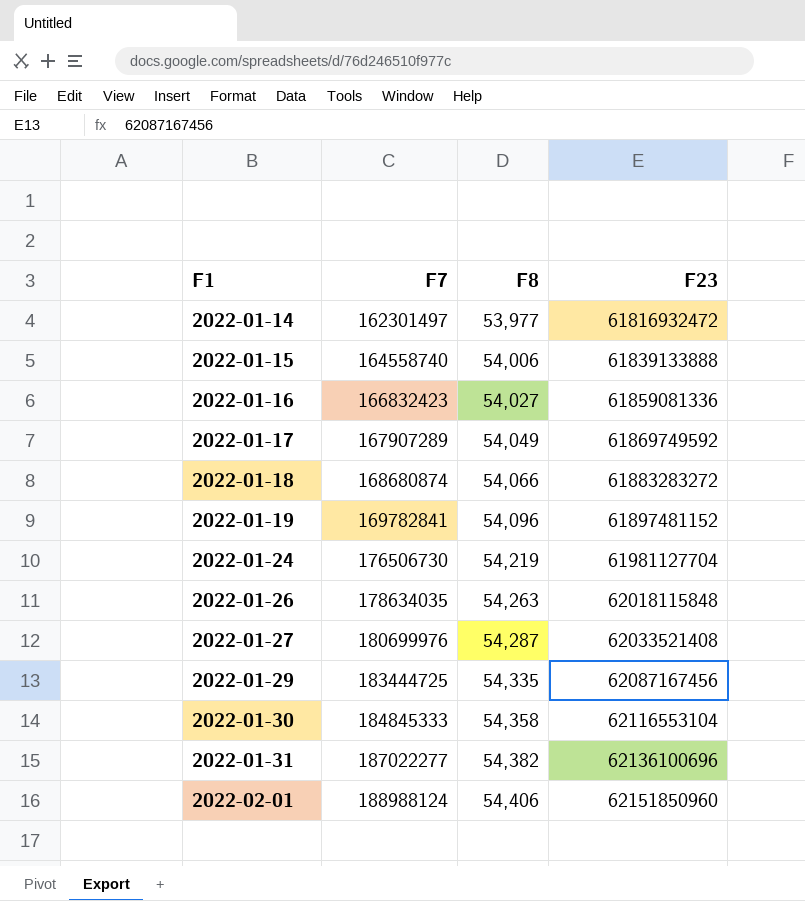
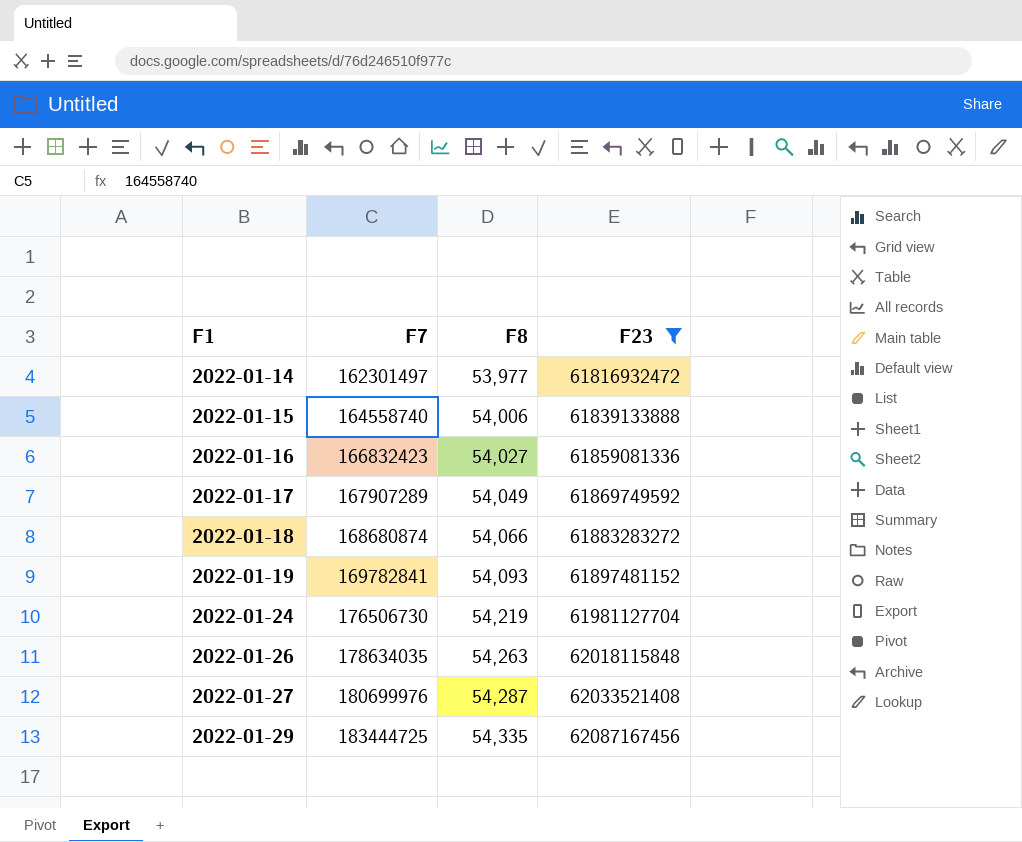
filter: none -> F23 <= 62087167456
2022-01-19 | F8: 54,096 -> 54,093

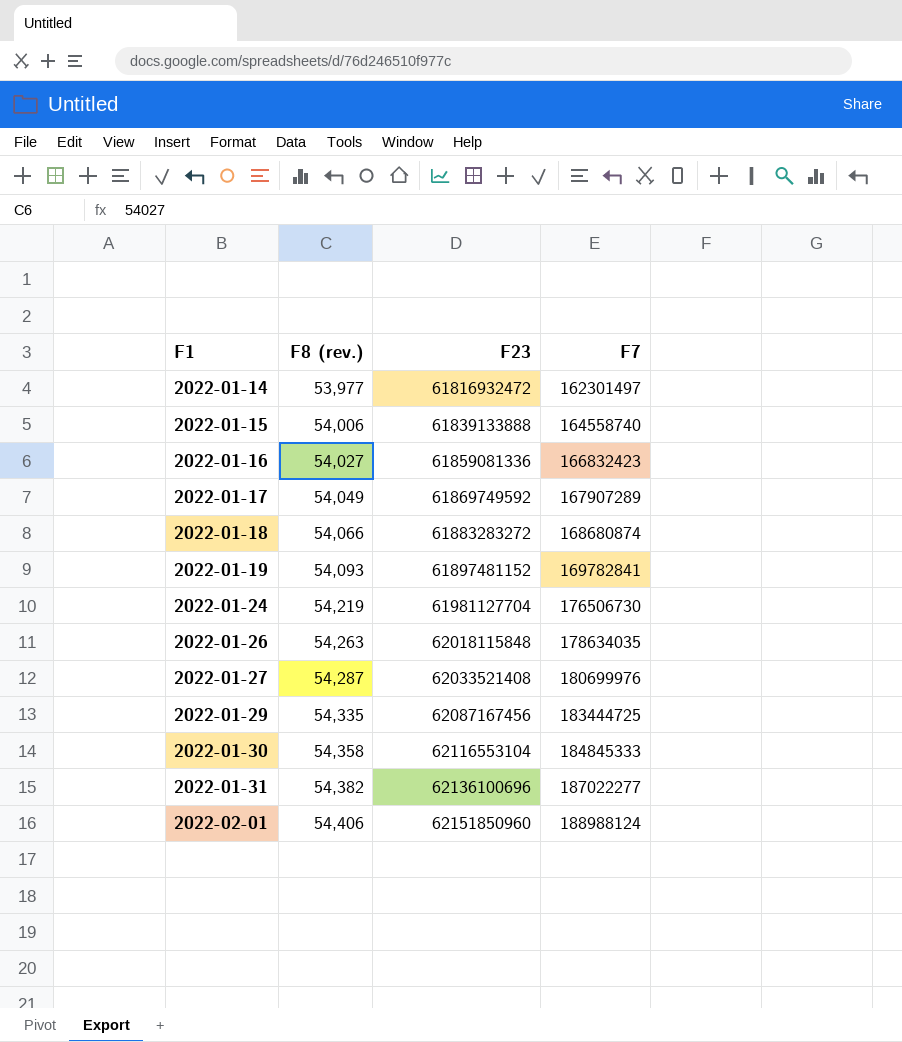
filter: F23 <= 62087167456 -> none
column name: F8 -> F8 (rev.)
column F7 | position: 2 -> 4

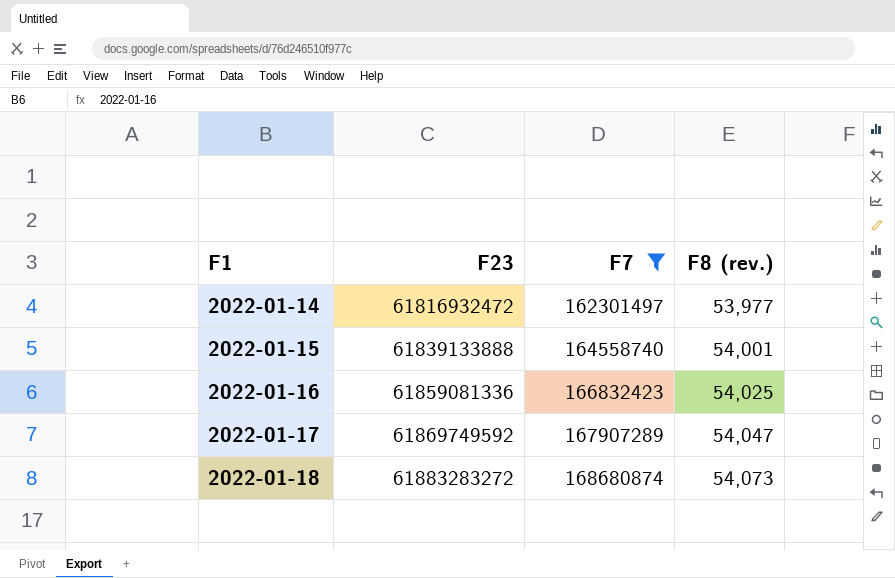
filter: none -> F7 <= 168680874
column F8 (rev.) | position: 2 -> 4
2022-01-15 | F8 (rev.): 54,006 -> 54,001
2022-01-16 | F8 (rev.): 54,027 -> 54,025
2022-01-17 | F8 (rev.): 54,049 -> 54,047
2022-01-18 | F8 (rev.): 54,066 -> 54,073

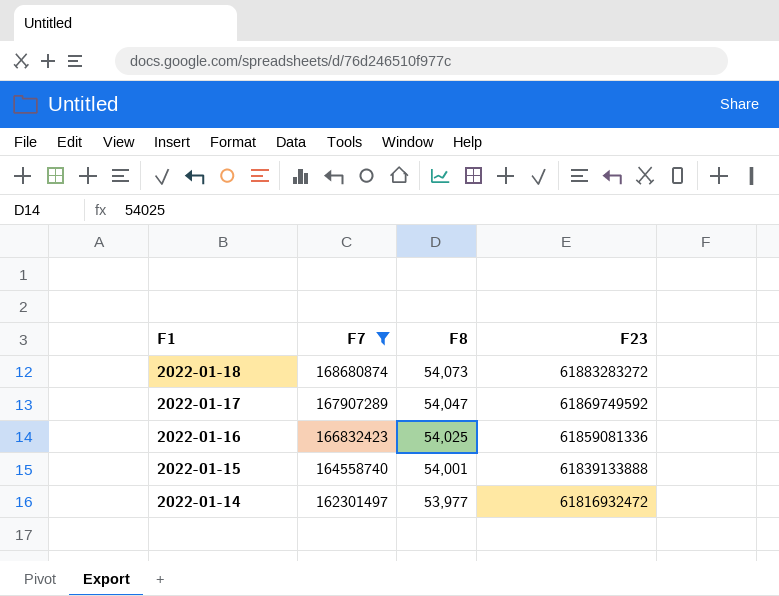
row order: F1 ascending -> F1 descending
column name: F8 (rev.) -> F8
column F23 | position: 2 -> 4

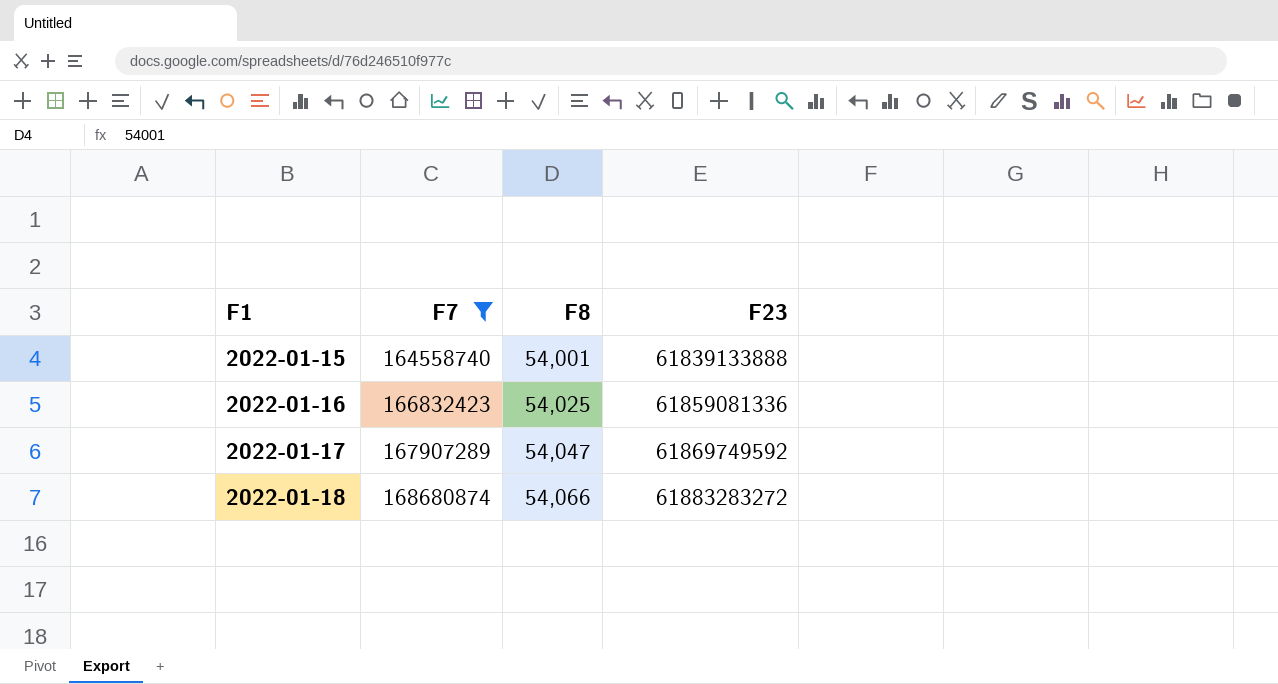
row order: F1 descending -> F1 ascending
row 2022-01-14: 162301497 | 53,977 | 61816932472 -> none
2022-01-18 | F8: 54,073 -> 54,066

